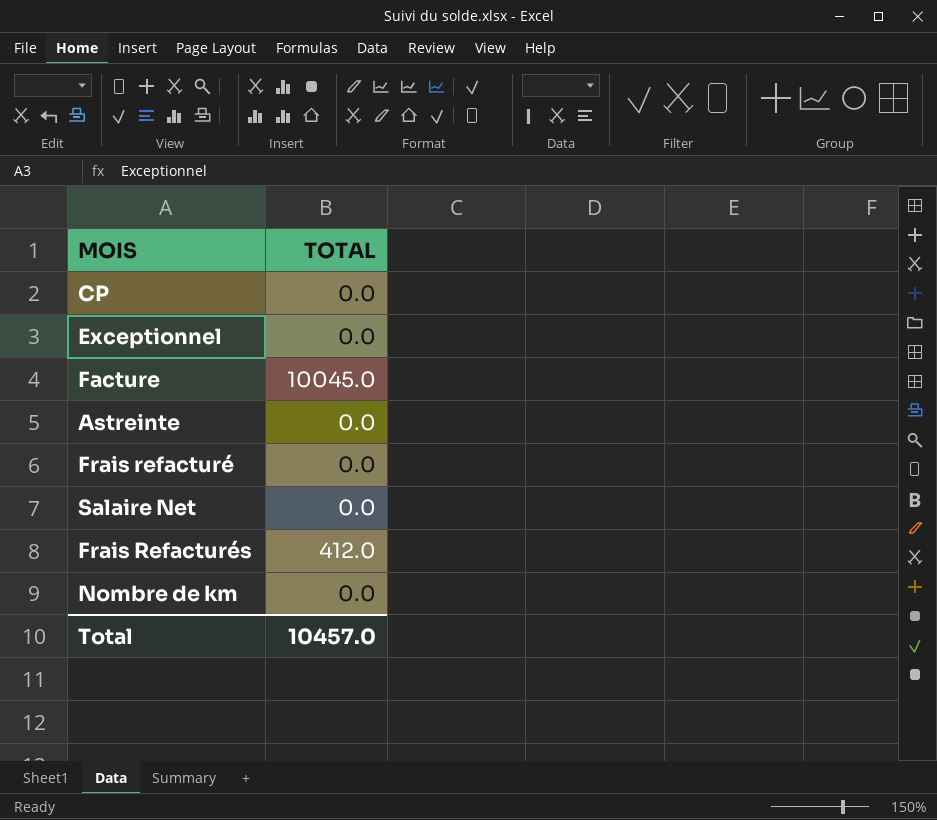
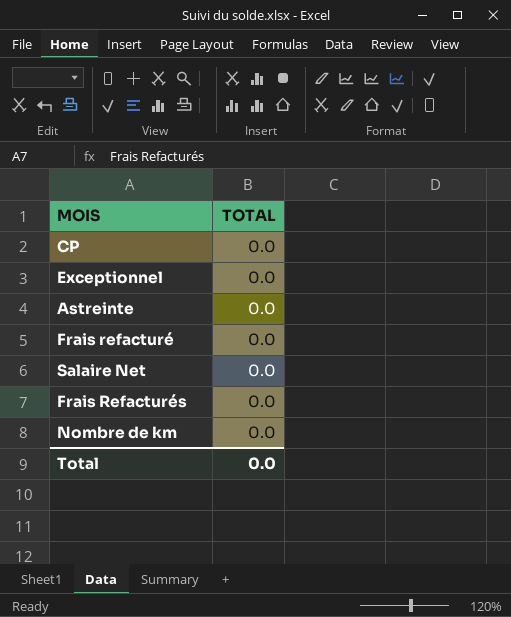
row Facture: 10045.0 -> none
Frais Refacturés | TOTAL: 412.0 -> 0.0
Total | TOTAL: 10457.0 -> 0.0

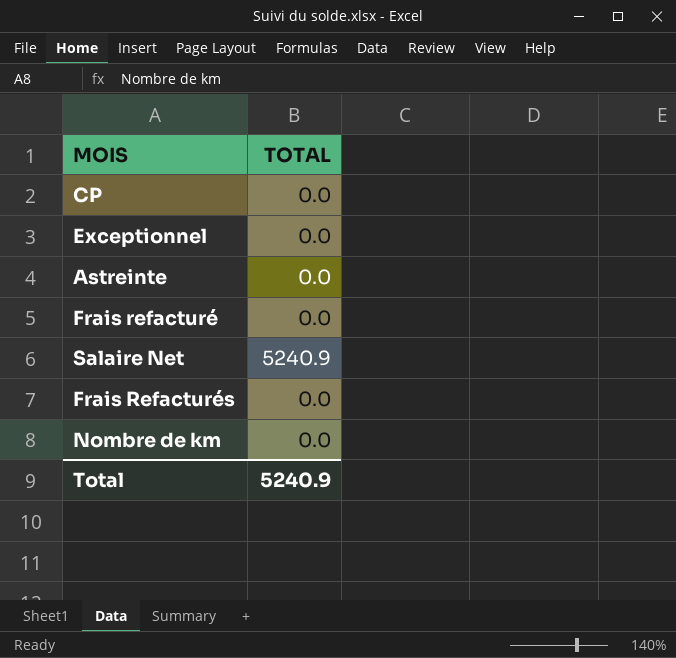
Salaire Net | TOTAL: 0.0 -> 5240.9
Total | TOTAL: 0.0 -> 5240.9

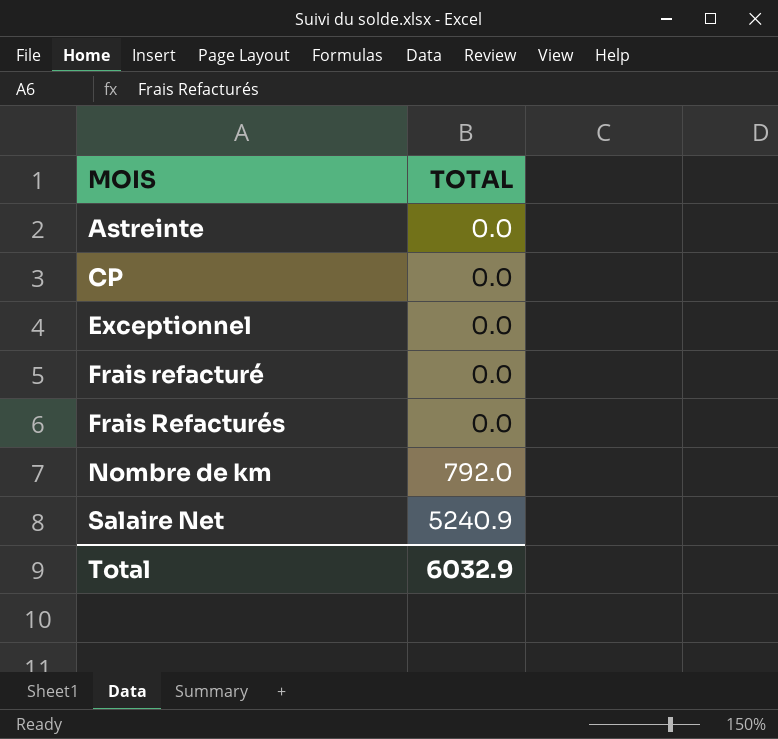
row order: none -> MOIS ascending
Nombre de km | TOTAL: 0.0 -> 792.0
Total | TOTAL: 5240.9 -> 6032.9

